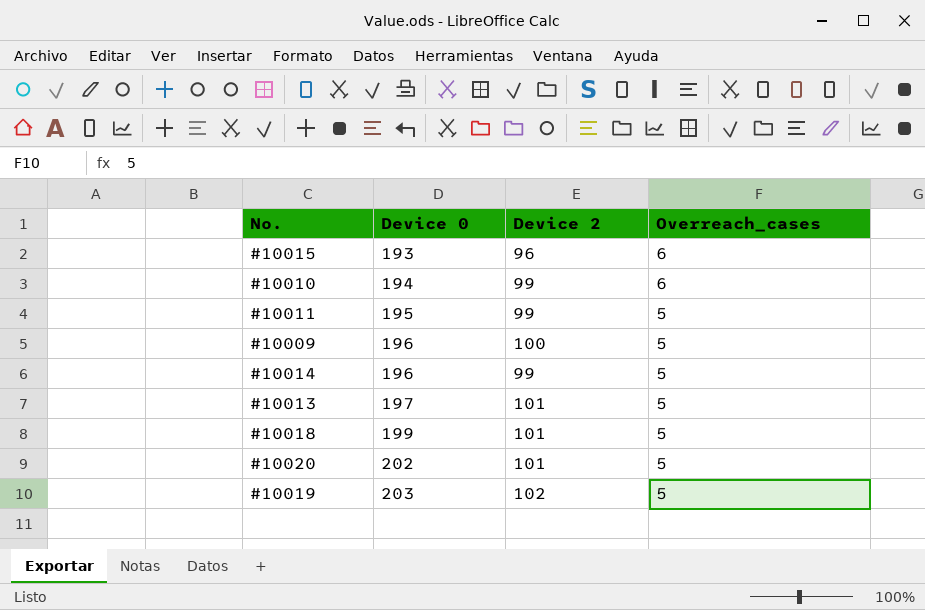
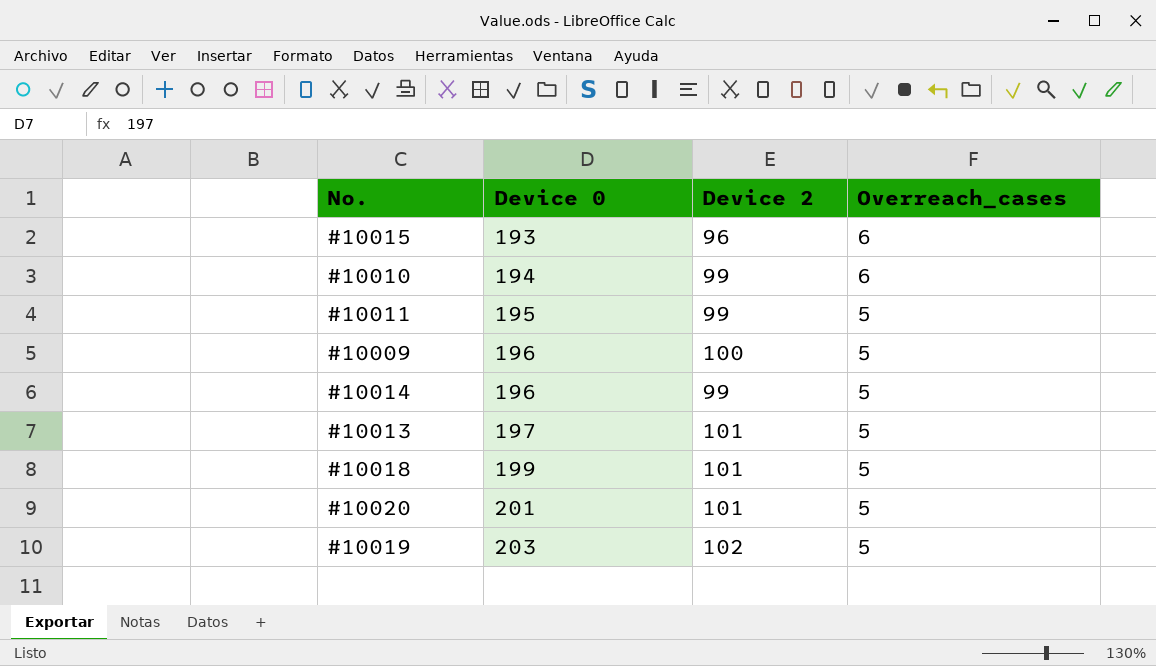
#10020 | Device 0: 202 -> 201

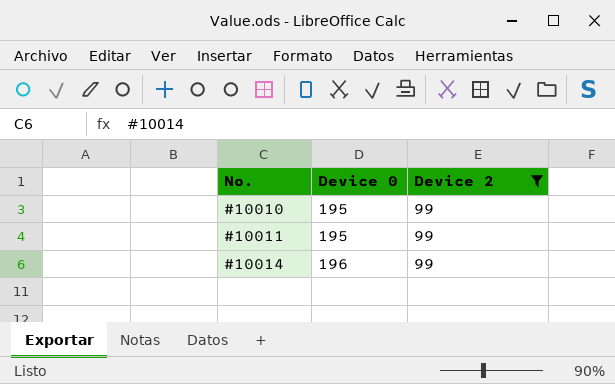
filter: none -> Device 2 = 99
column Overreach_cases | position: 4 -> none
#10010 | Device 0: 194 -> 195

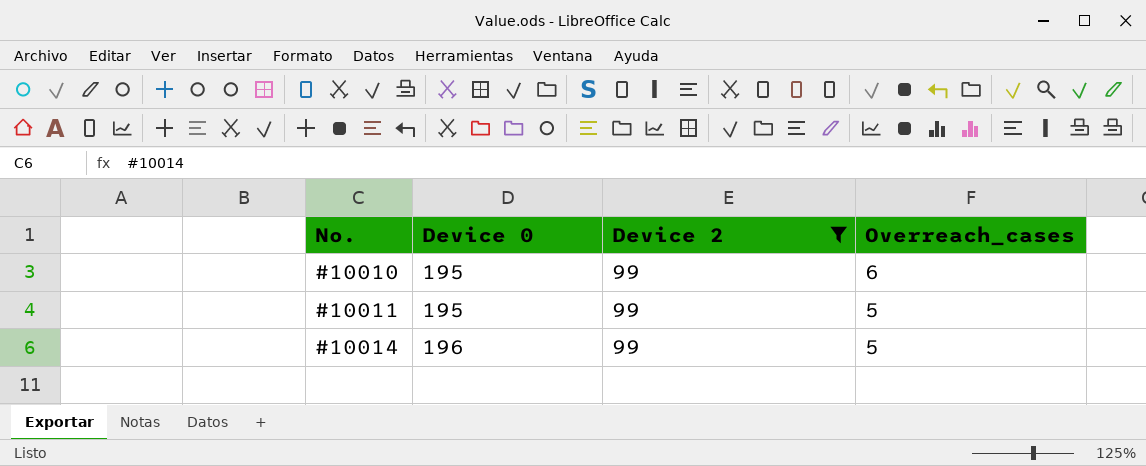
column Overreach_cases | position: none -> 4

